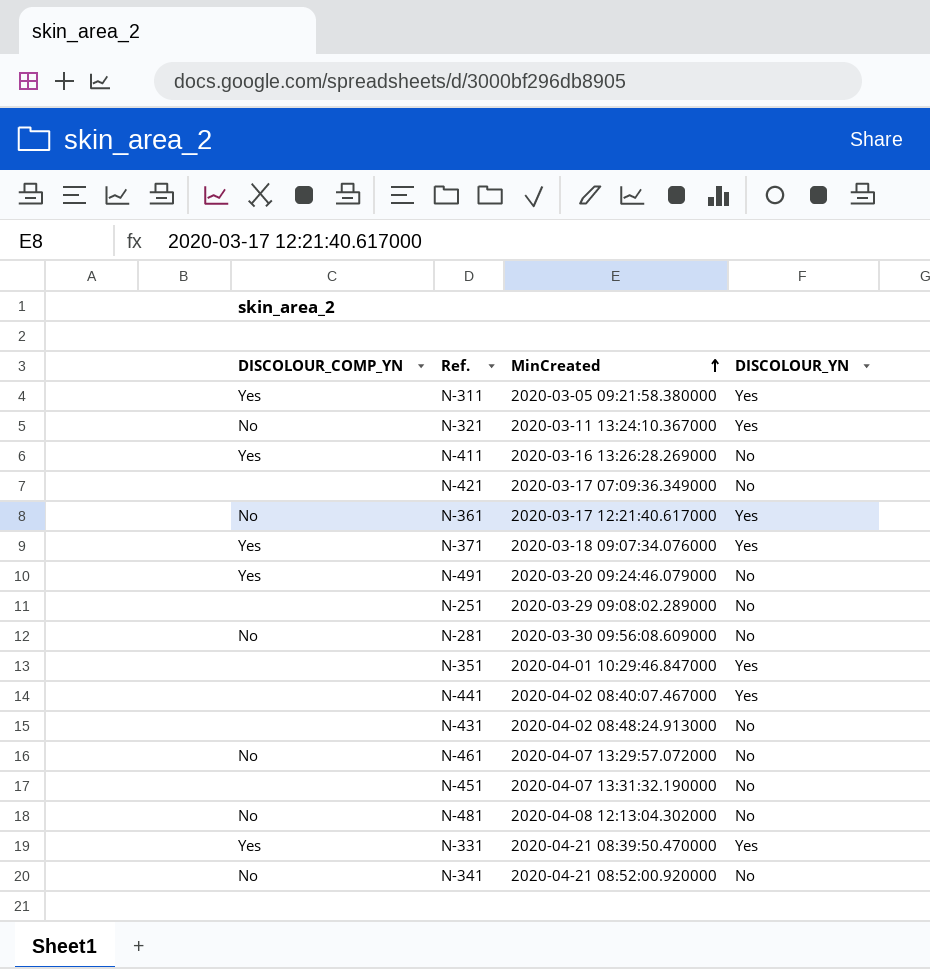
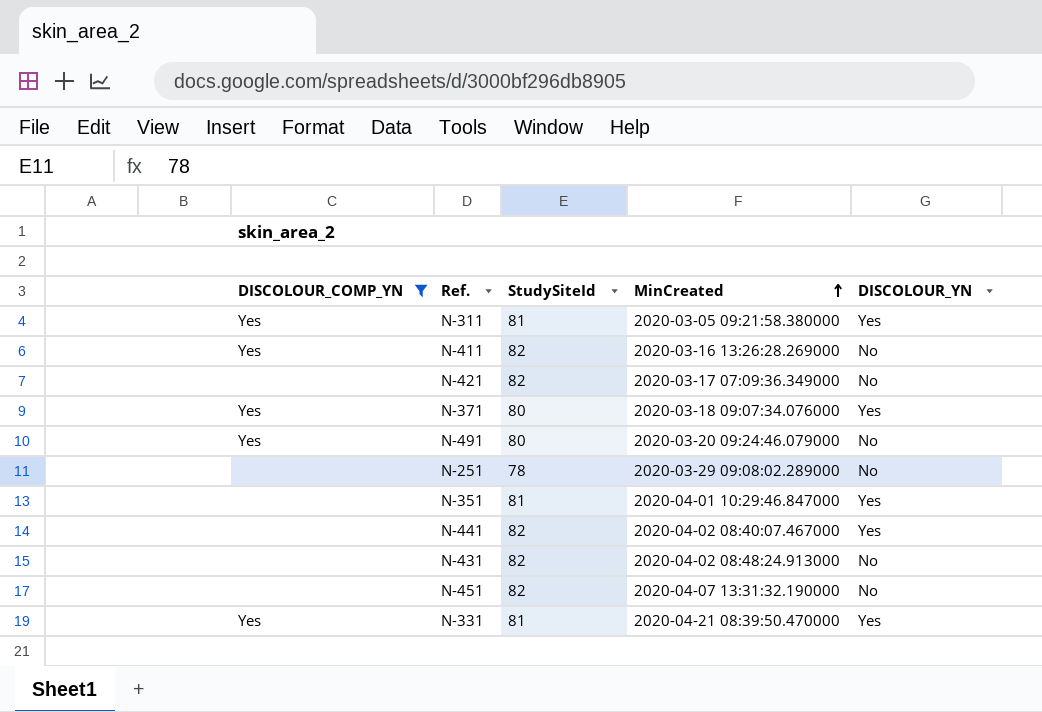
filter: none -> DISCOLOUR_COMP_YN != No
column StudySiteId | position: none -> 3

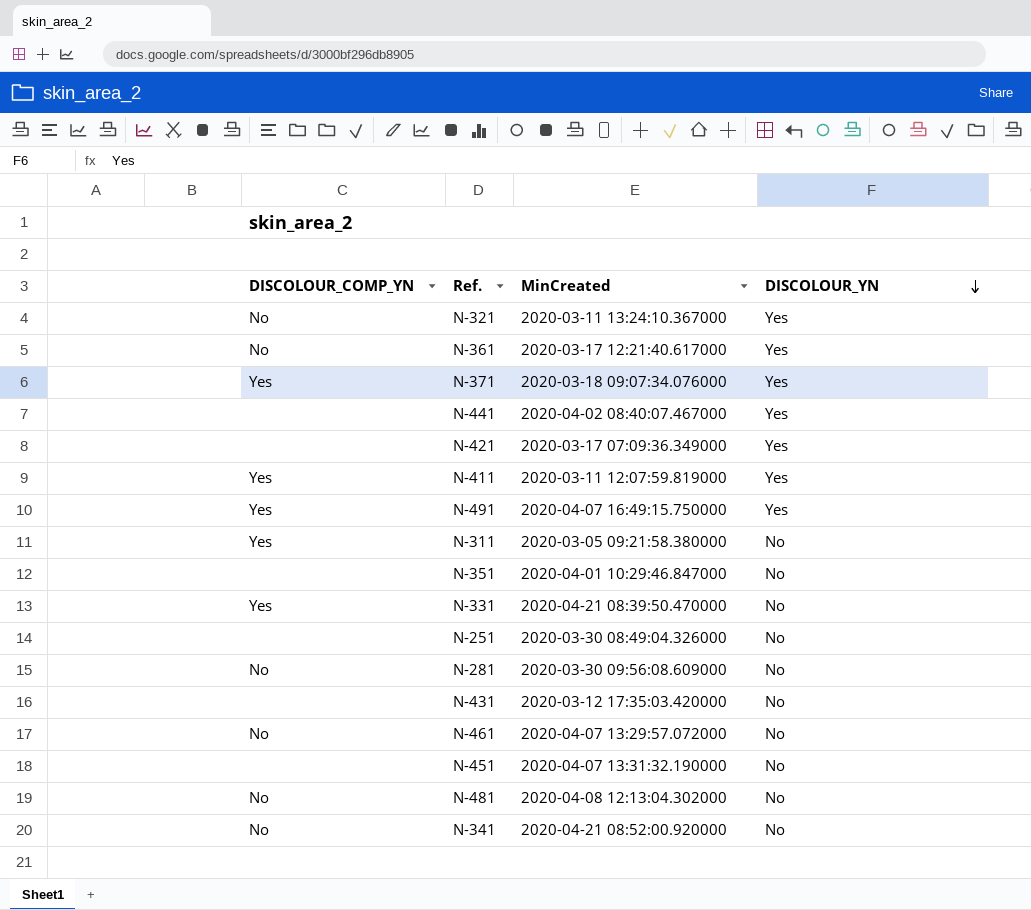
filter: DISCOLOUR_COMP_YN != No -> none
row order: MinCreated ascending -> DISCOLOUR_YN descending
column StudySiteId | position: 3 -> none
N-421 | DISCOLOUR_YN: No -> Yes
N-411 | MinCreated: 2020-03-16 13:26:28.269000 -> 2020-03-11 12:07:59.819000
N-411 | DISCOLOUR_YN: No -> Yes
N-491 | MinCreated: 2020-03-20 09:24:46.079000 -> 2020-04-07 16:49:15.750000
N-491 | DISCOLOUR_YN: No -> Yes
N-311 | DISCOLOUR_YN: Yes -> No
N-351 | DISCOLOUR_YN: Yes -> No
N-331 | DISCOLOUR_YN: Yes -> No
N-251 | MinCreated: 2020-03-29 09:08:02.289000 -> 2020-03-30 08:49:04.326000
N-431 | MinCreated: 2020-04-02 08:48:24.913000 -> 2020-03-12 17:35:03.420000

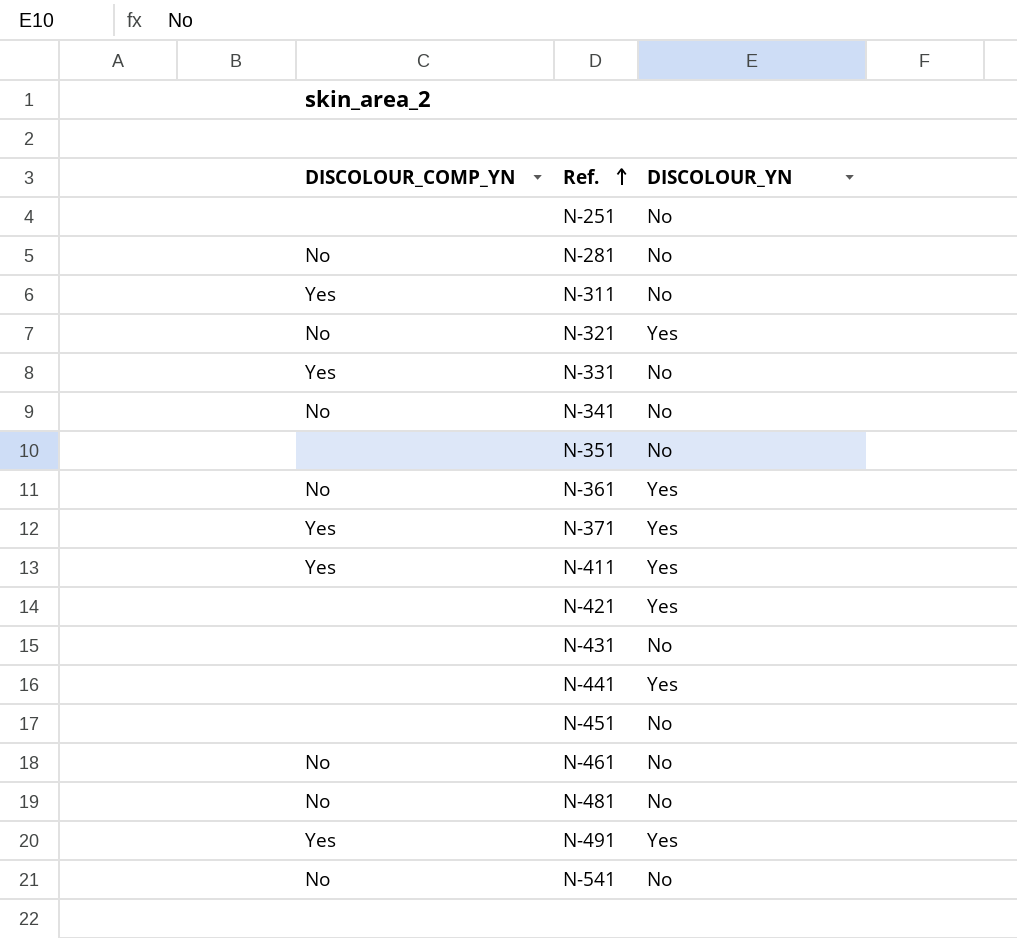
row order: DISCOLOUR_YN descending -> Ref. ascending
column MinCreated | position: 3 -> none
row N-541: none -> No | No

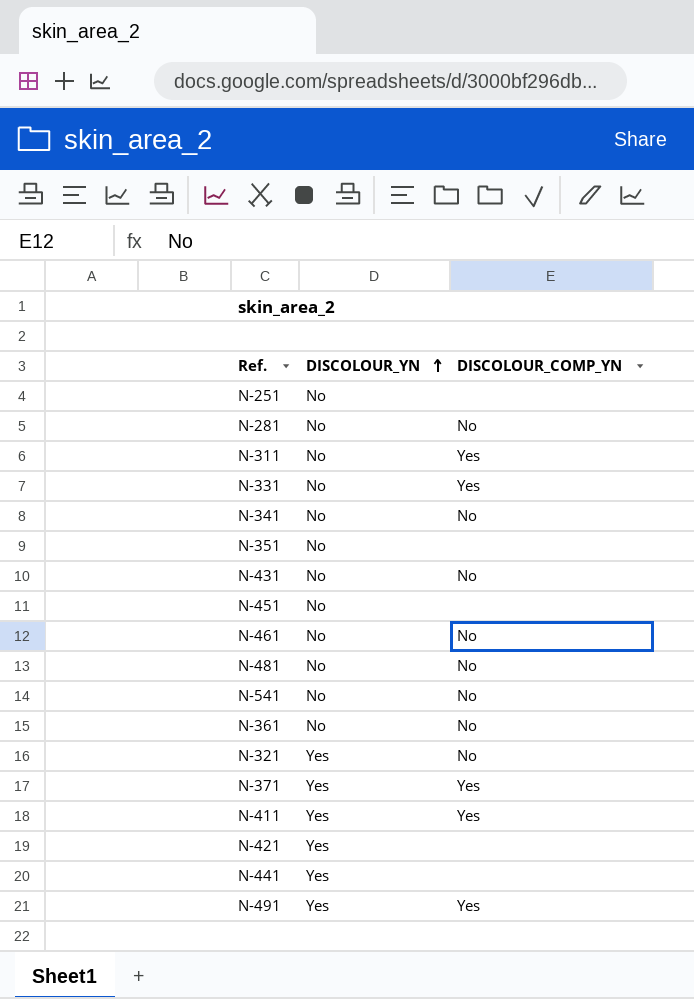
row order: Ref. ascending -> DISCOLOUR_YN ascending
column DISCOLOUR_COMP_YN | position: 1 -> 3
N-431 | DISCOLOUR_COMP_YN: none -> No
N-361 | DISCOLOUR_YN: Yes -> No

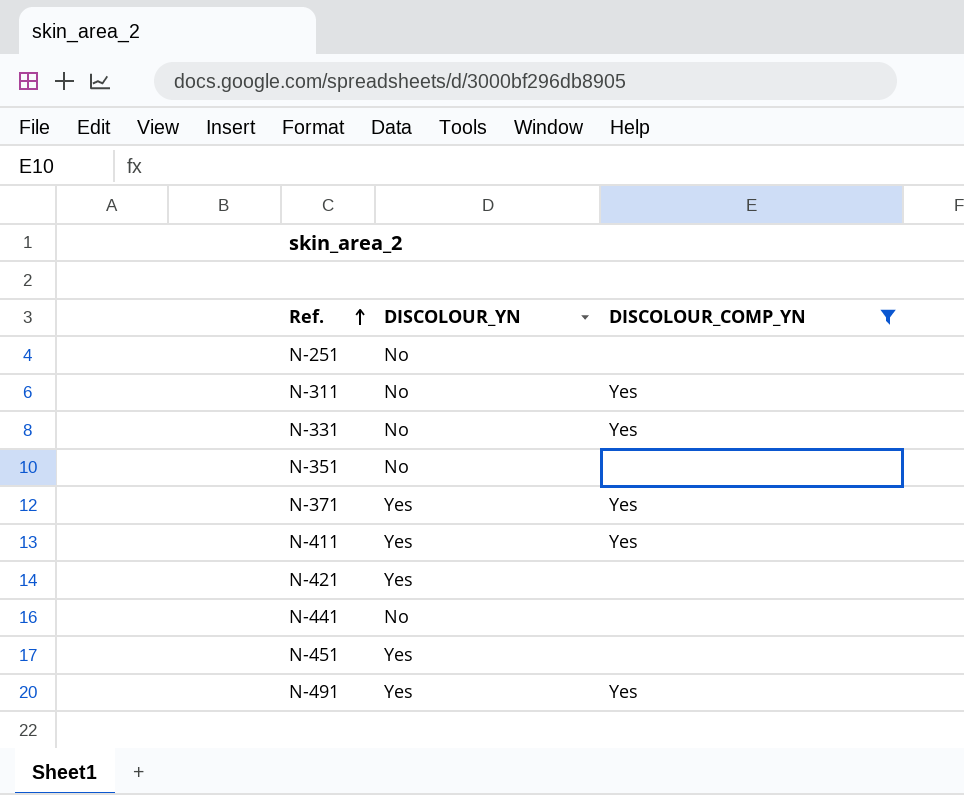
filter: none -> DISCOLOUR_COMP_YN != No
row order: DISCOLOUR_YN ascending -> Ref. ascending
N-441 | DISCOLOUR_YN: Yes -> No
N-451 | DISCOLOUR_YN: No -> Yes

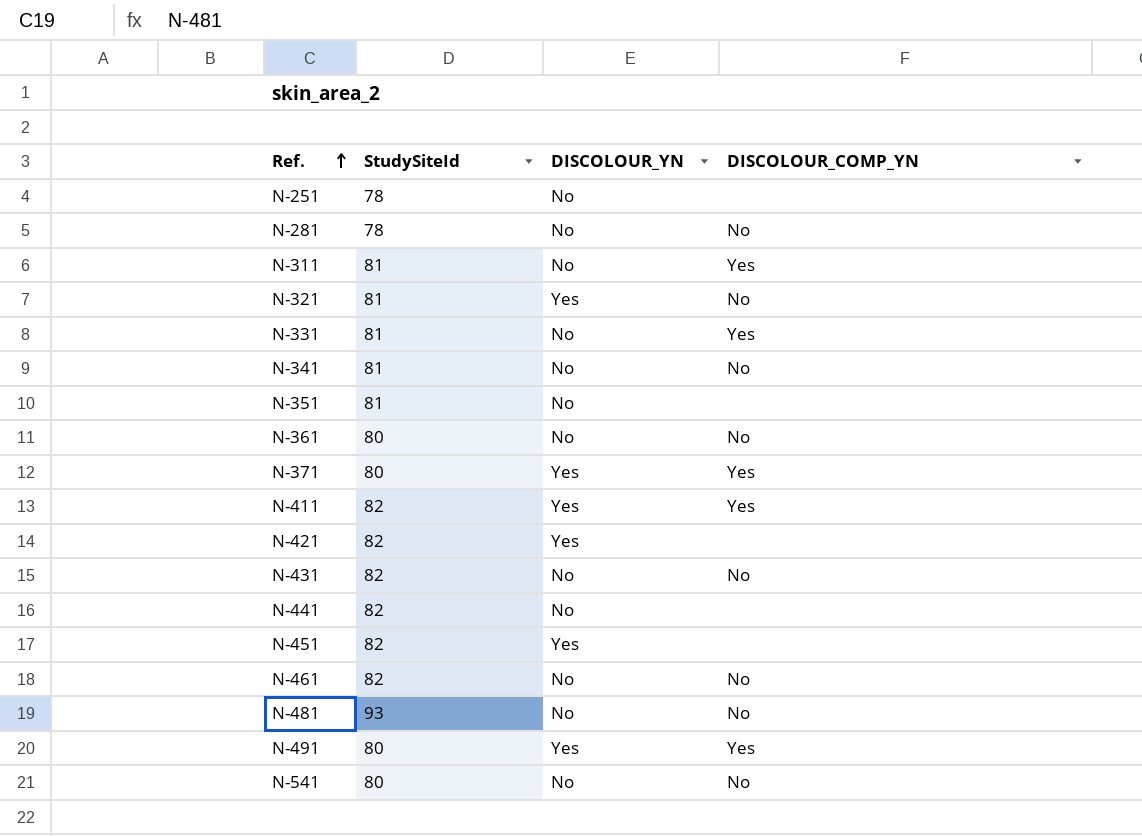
filter: DISCOLOUR_COMP_YN != No -> none
column StudySiteId | position: none -> 2

